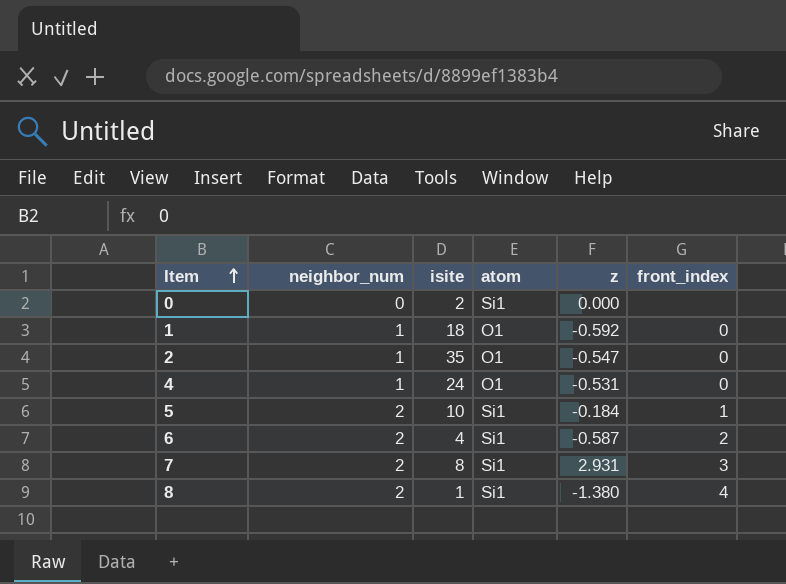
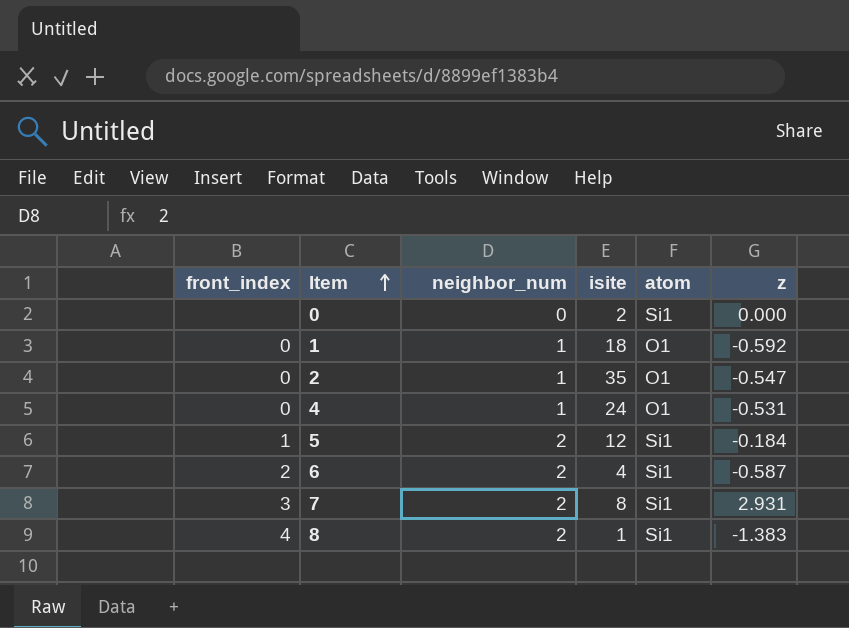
column front_index | position: 6 -> 1
5 | isite: 10 -> 12
8 | z: -1.380 -> -1.383

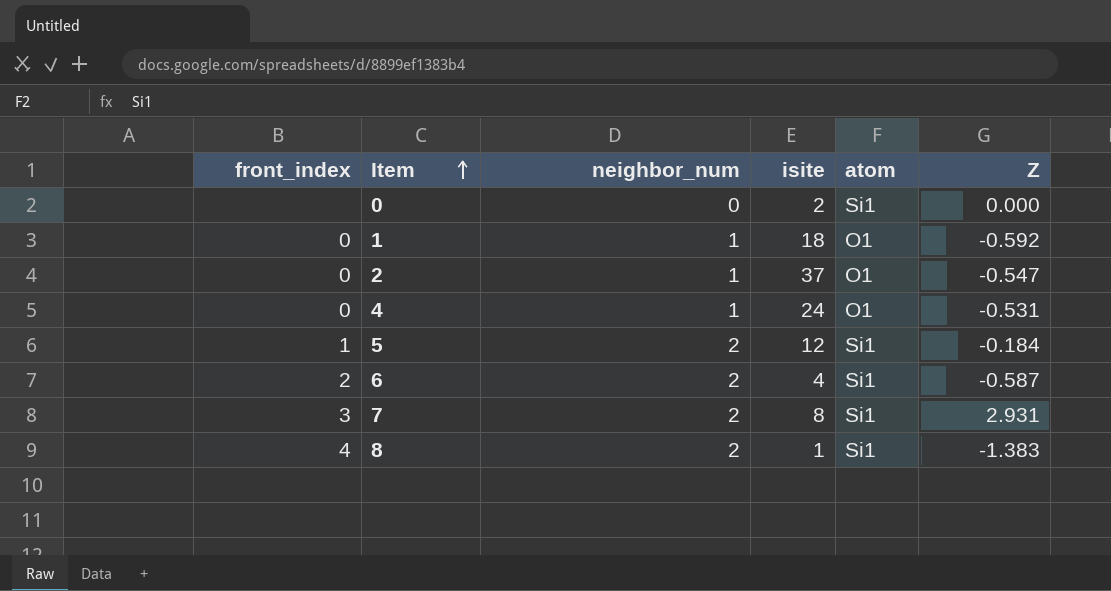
column name: z -> Z
2 | isite: 35 -> 37

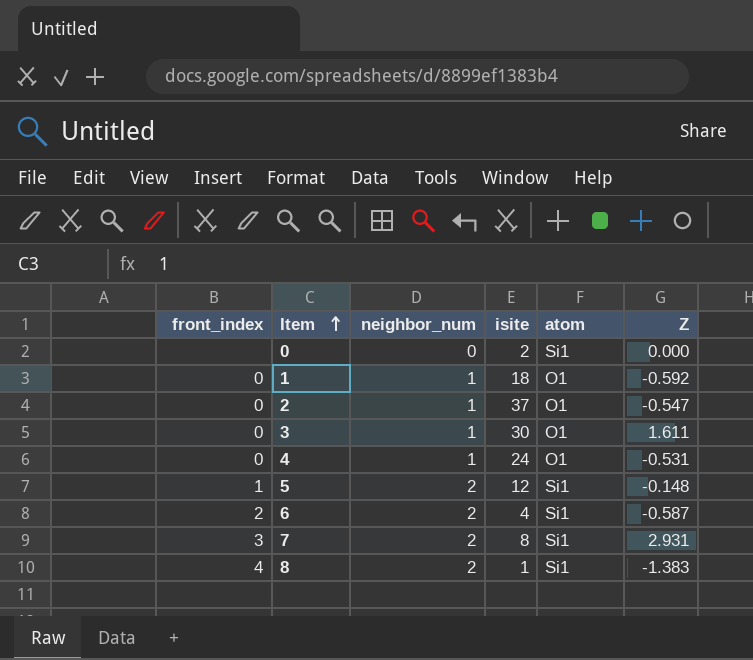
row 3: none -> 0 | 1 | 30 | O1 | 1.611
5 | Z: -0.184 -> -0.148

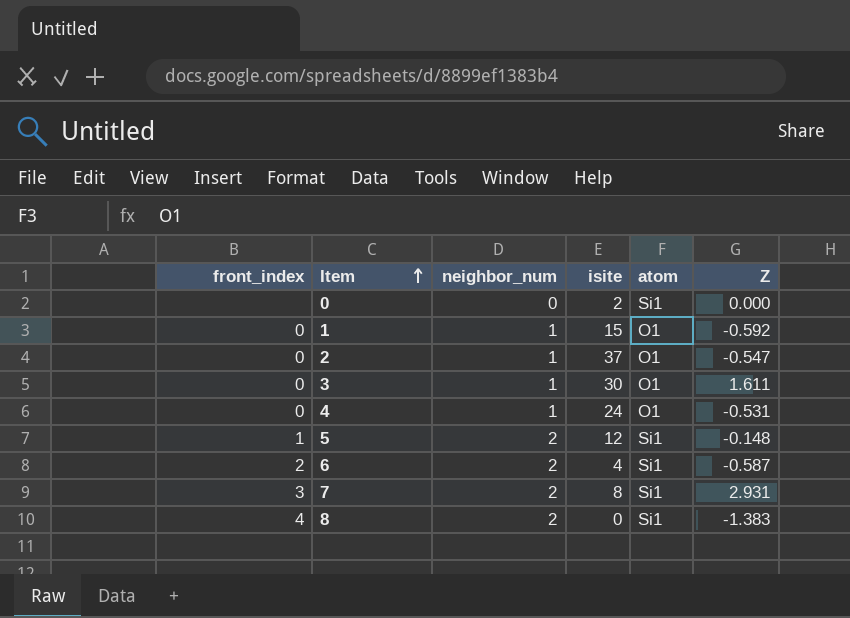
1 | isite: 18 -> 15
8 | isite: 1 -> 0

